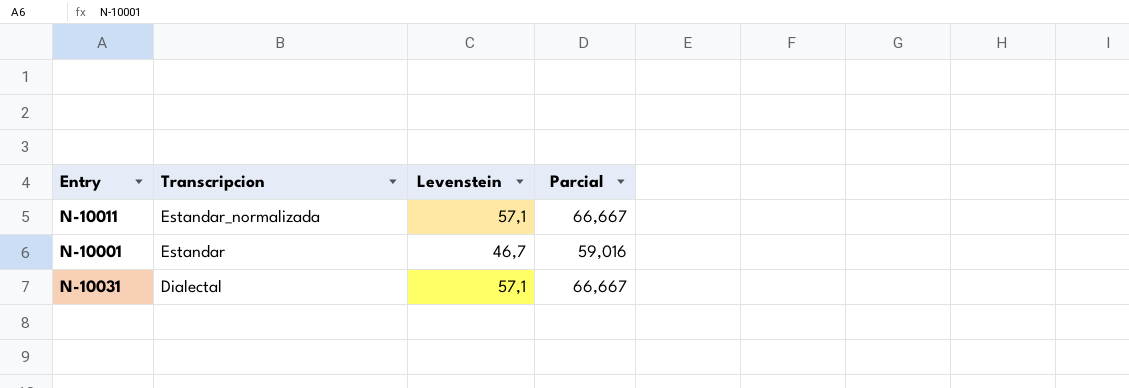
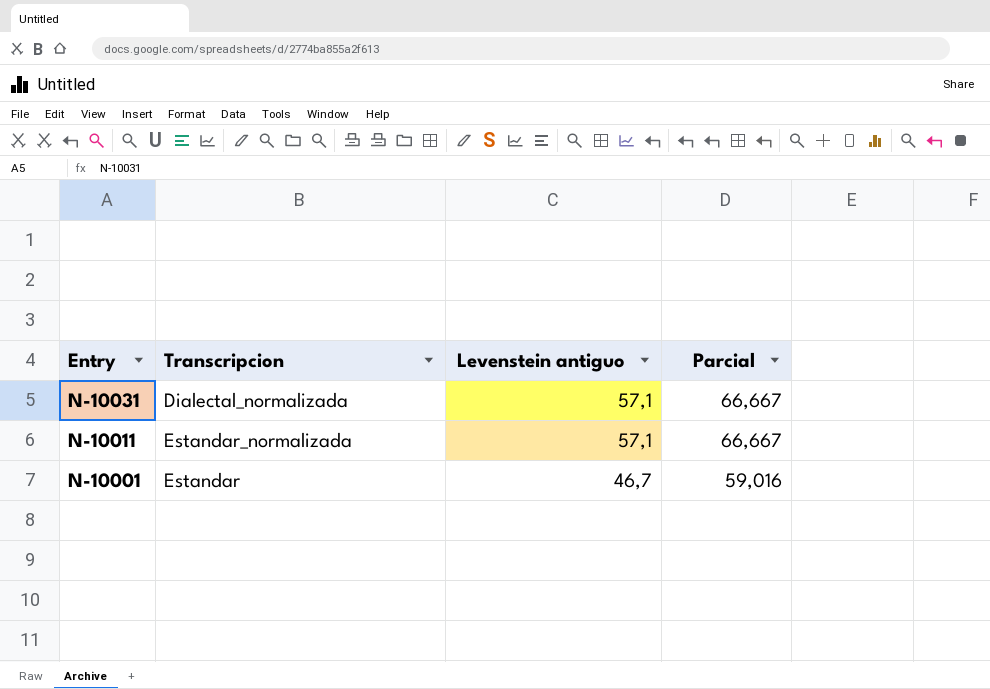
row order: Transcripcion descending -> Entry descending
column name: Levenstein -> Levenstein antiguo
N-10031 | Transcripcion: Dialectal -> Dialectal_normalizada

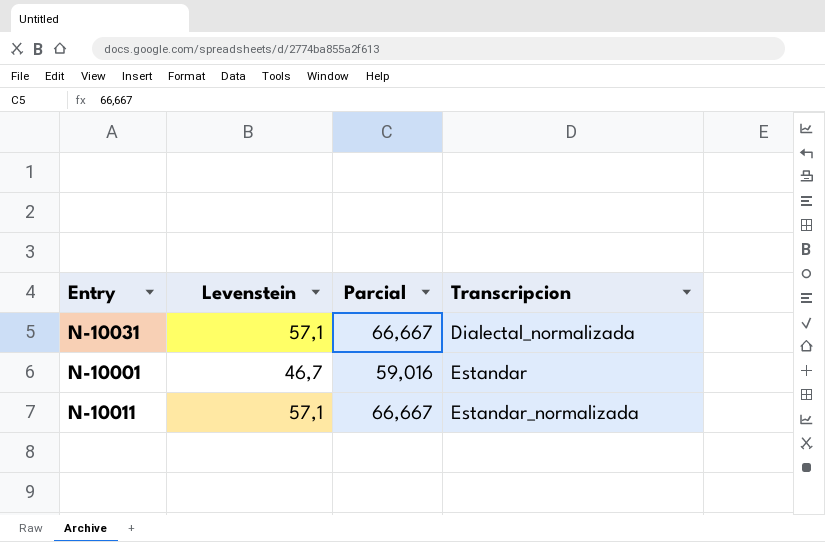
row order: Entry descending -> Transcripcion ascending
column name: Levenstein antiguo -> Levenstein
column Transcripcion | position: 2 -> 4

